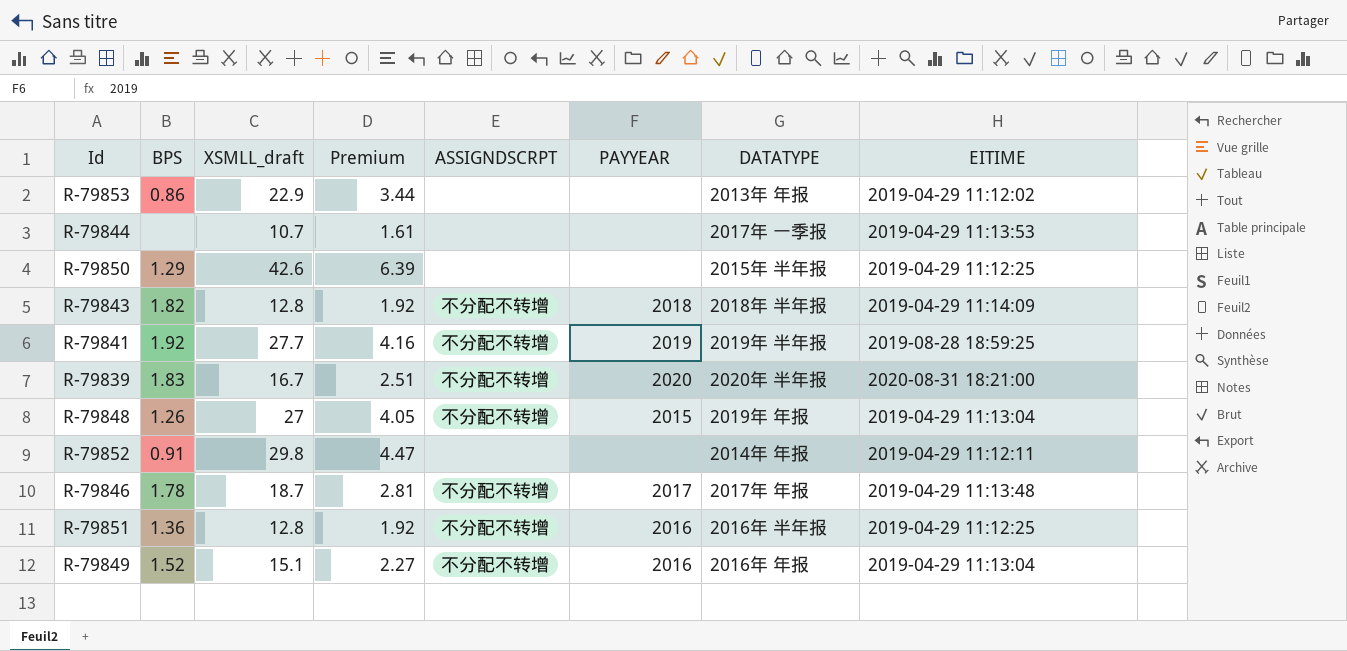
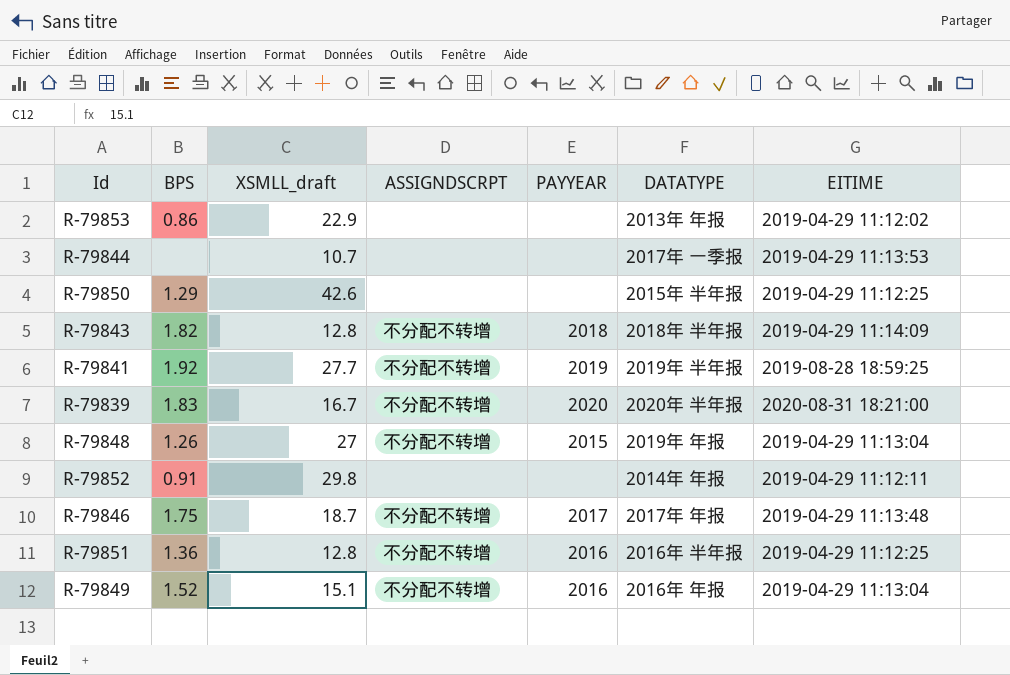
column Premium | formula: [XSMLL_draft] * 0.15 -> none
R-79846 | BPS: 1.78 -> 1.75

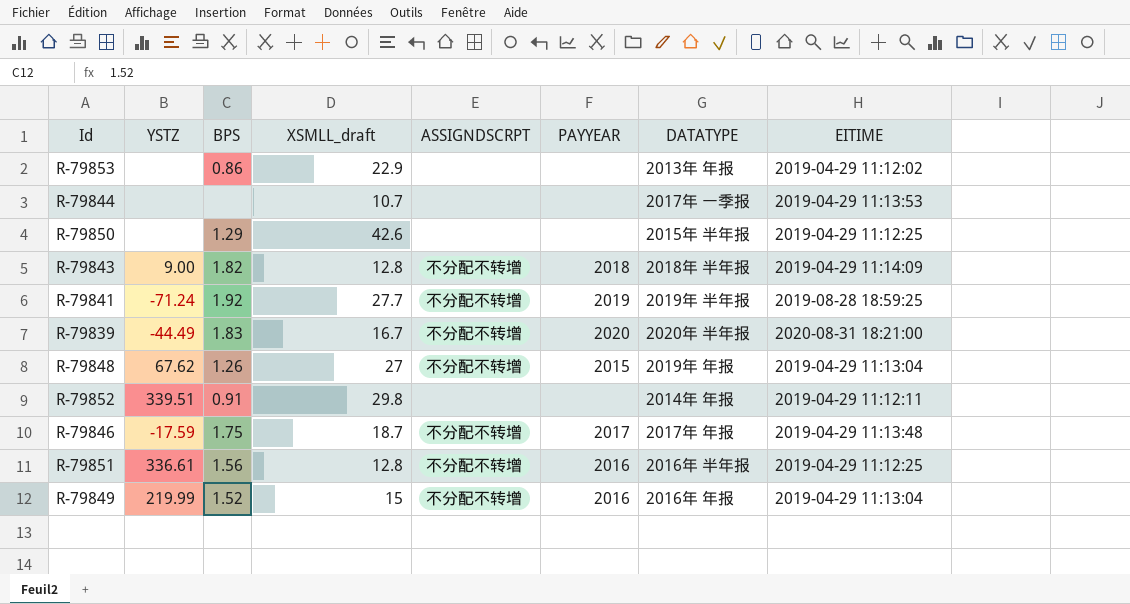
column YSTZ | position: none -> 2
R-79851 | BPS: 1.36 -> 1.56
R-79849 | XSMLL_draft: 15.1 -> 15

